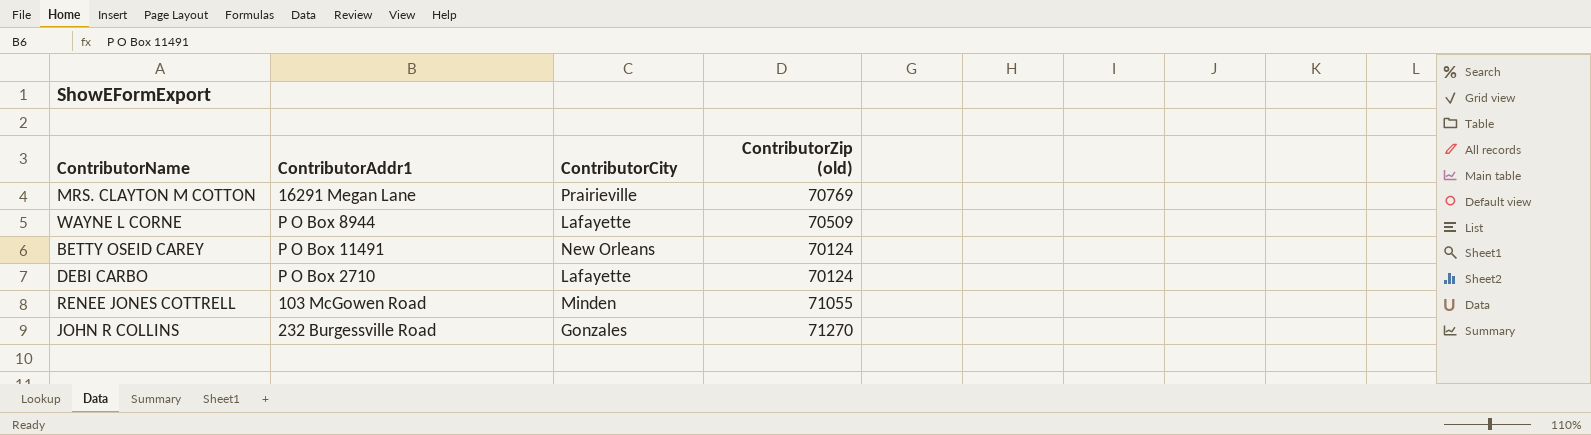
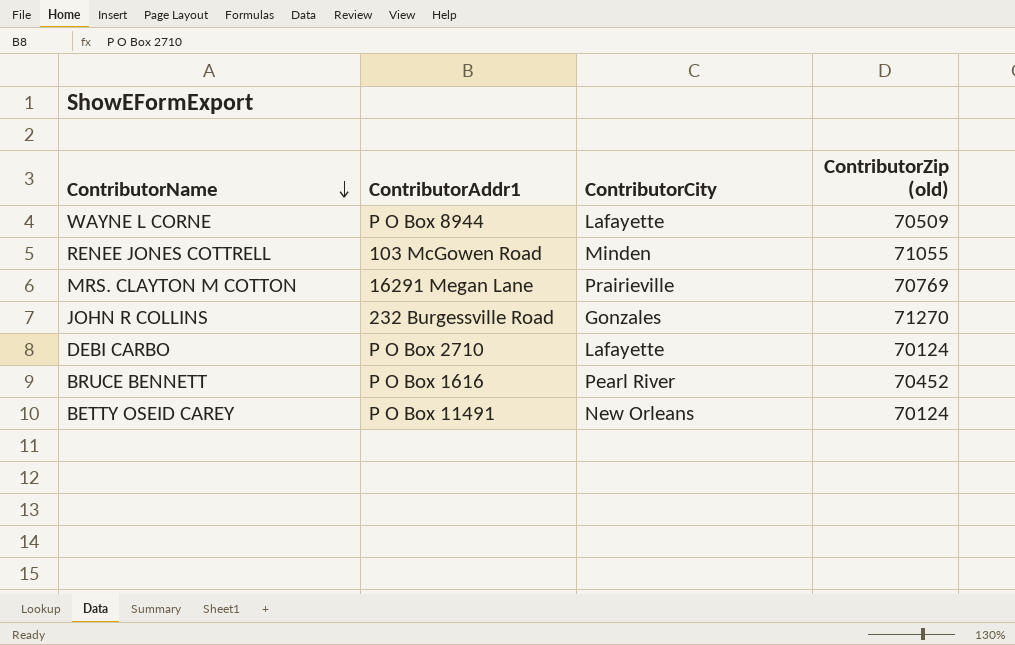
row order: none -> ContributorName descending
row BRUCE BENNETT: none -> P O Box 1616 | Pearl River | 70452

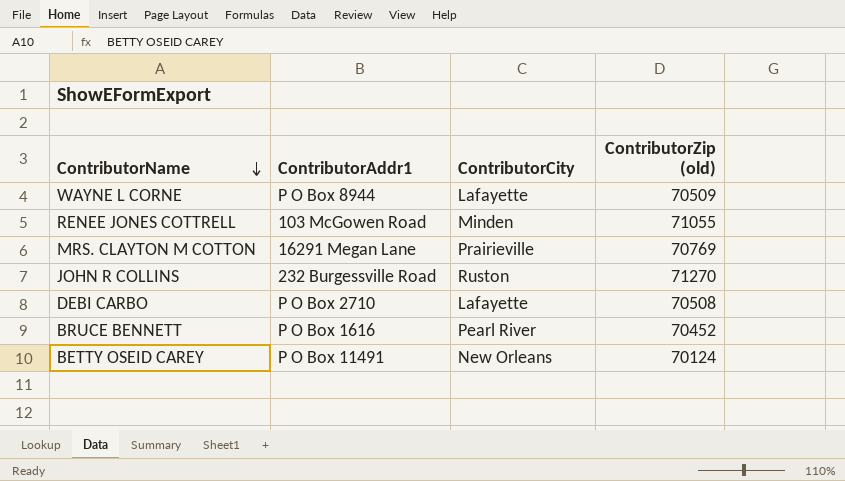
JOHN R COLLINS | ContributorCity: Gonzales -> Ruston
DEBI CARBO | ContributorZip (old): 70124 -> 70508

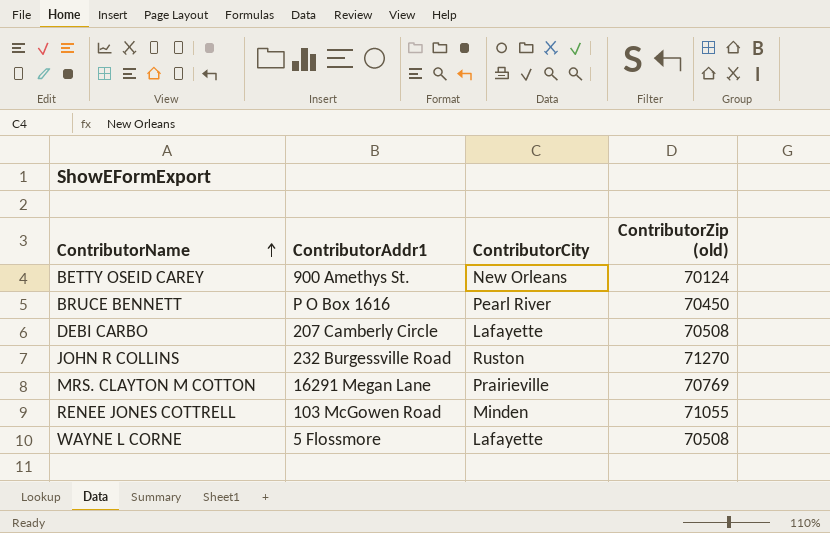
row order: ContributorName descending -> ContributorName ascending
BETTY OSEID CAREY | ContributorAddr1: P O Box 11491 -> 900 Amethys St.
BRUCE BENNETT | ContributorZip (old): 70452 -> 70450
DEBI CARBO | ContributorAddr1: P O Box 2710 -> 207 Camberly Circle
WAYNE L CORNE | ContributorAddr1: P O Box 8944 -> 5 Flossmore
WAYNE L CORNE | ContributorZip (old): 70509 -> 70508

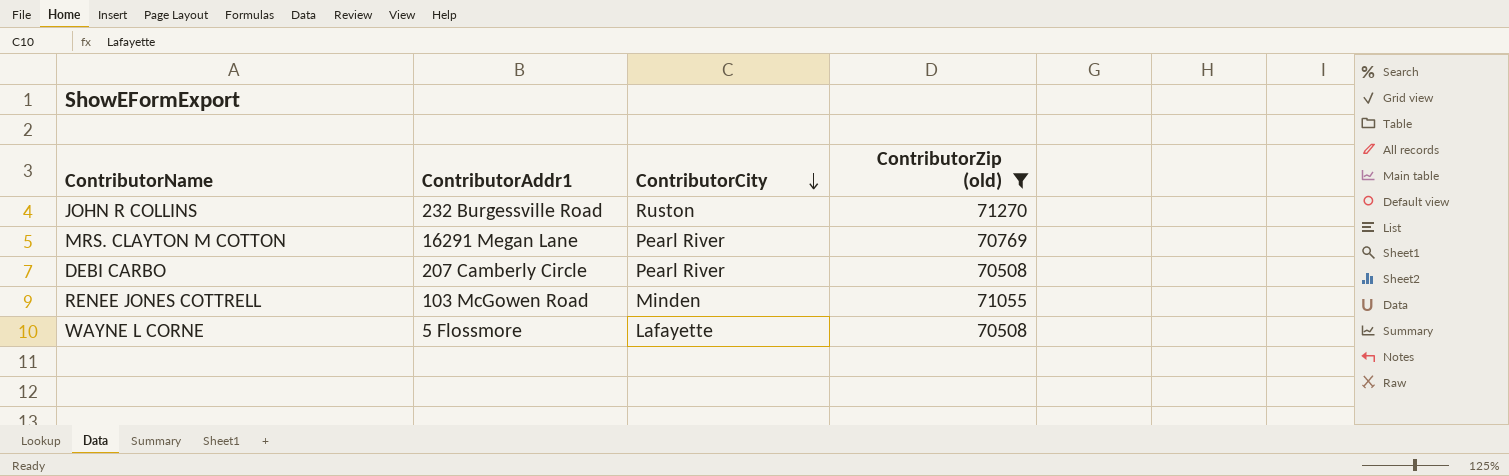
filter: none -> ContributorZip (old) >= 70508
row order: ContributorName ascending -> ContributorCity descending
MRS. CLAYTON M COTTON | ContributorCity: Prairieville -> Pearl River
DEBI CARBO | ContributorCity: Lafayette -> Pearl River

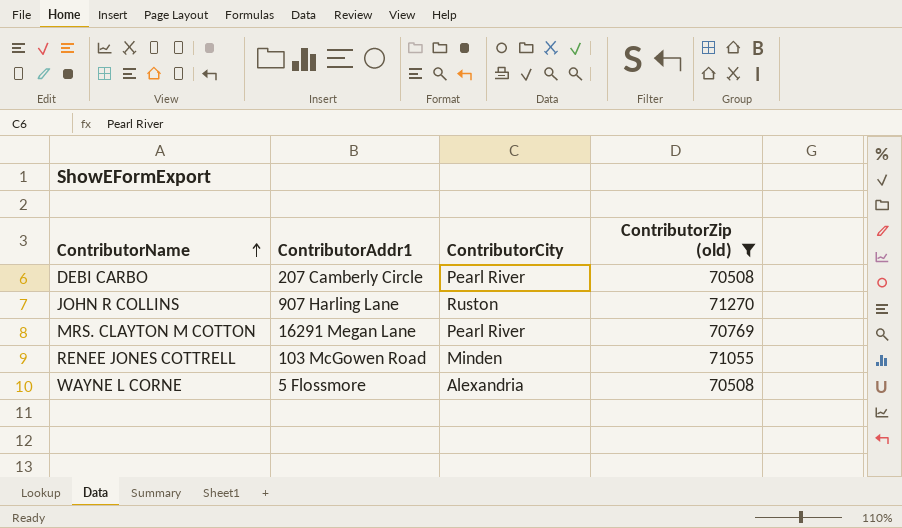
row order: ContributorCity descending -> ContributorName ascending
JOHN R COLLINS | ContributorAddr1: 232 Burgessville Road -> 907 Harling Lane
WAYNE L CORNE | ContributorCity: Lafayette -> Alexandria

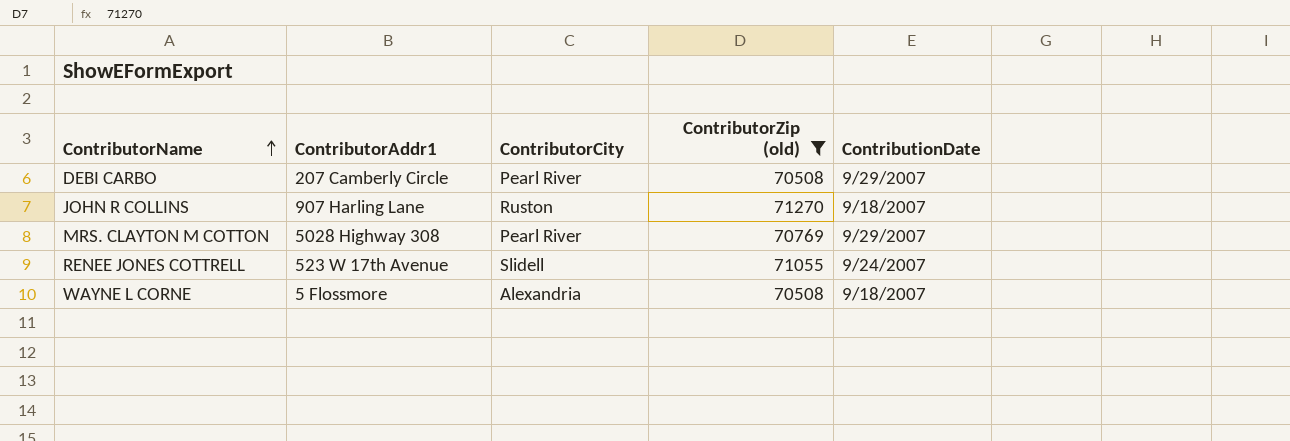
column ContributionDate | position: none -> 5
MRS. CLAYTON M COTTON | ContributorAddr1: 16291 Megan Lane -> 5028 Highway 308
RENEE JONES COTTRELL | ContributorAddr1: 103 McGowen Road -> 523 W 17th Avenue
RENEE JONES COTTRELL | ContributorCity: Minden -> Slidell

